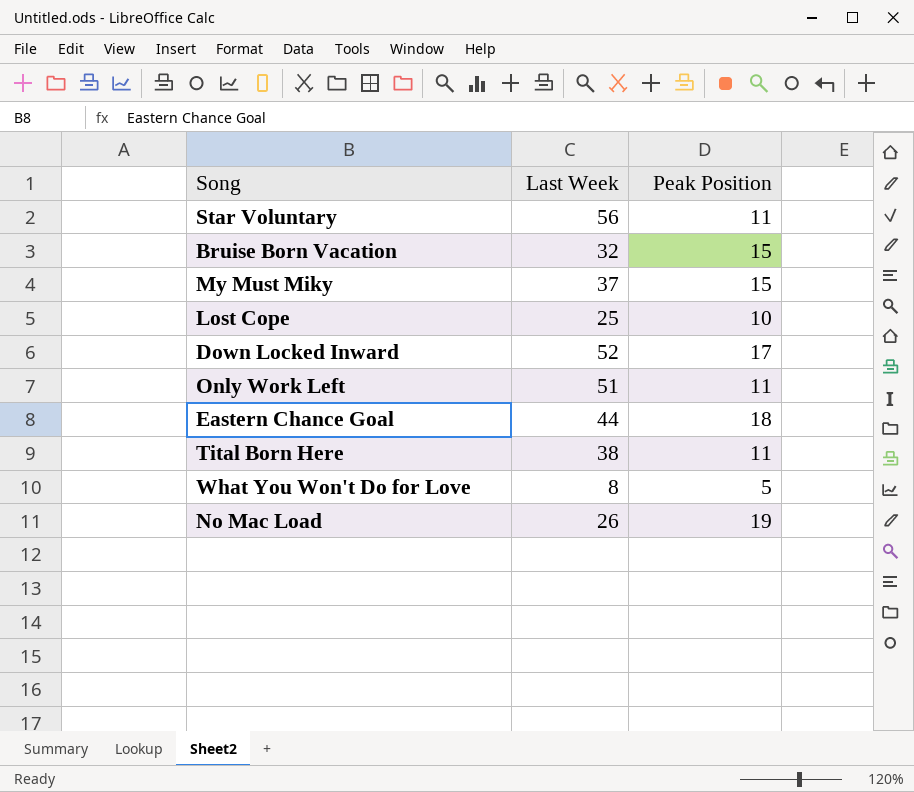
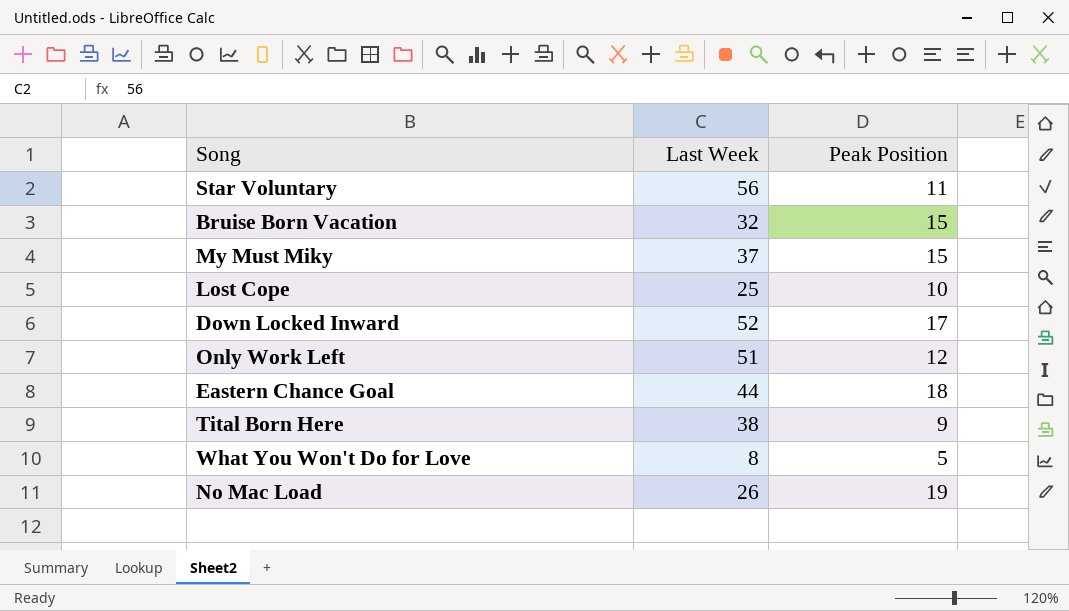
Only Work Left | Peak Position: 11 -> 12
Tital Born Here | Peak Position: 11 -> 9

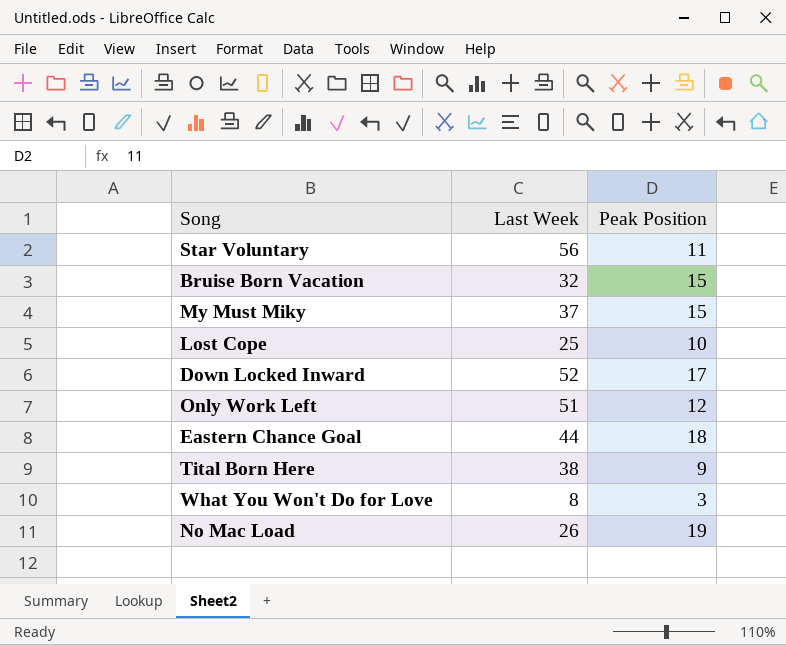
What You Won't Do for Love | Peak Position: 5 -> 3

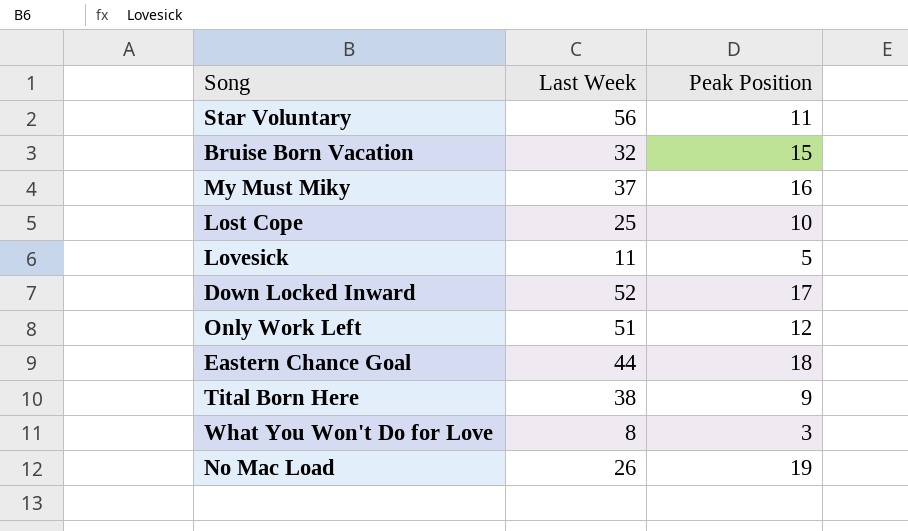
My Must Miky | Peak Position: 15 -> 16
row Lovesick: none -> 11 | 5

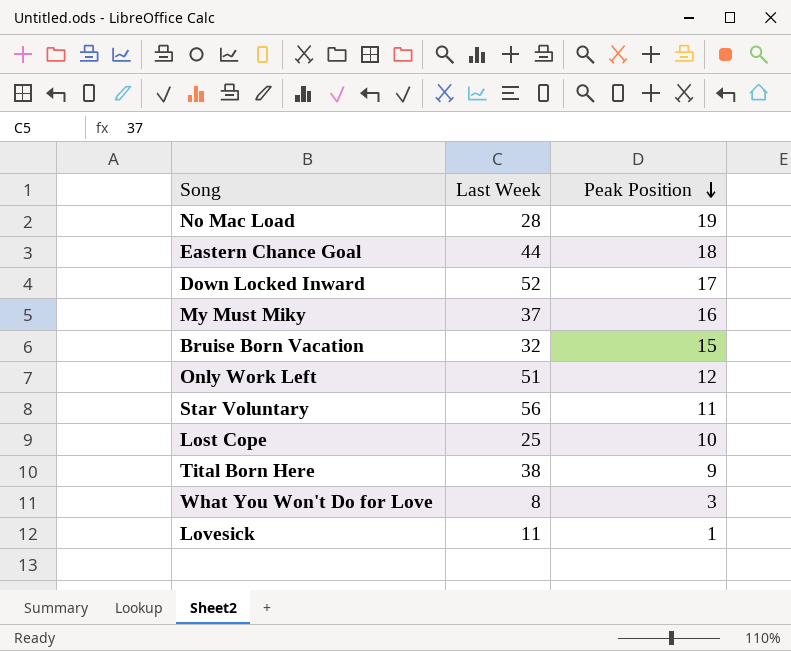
row order: none -> Peak Position descending
No Mac Load | Last Week: 26 -> 28
Lovesick | Peak Position: 5 -> 1

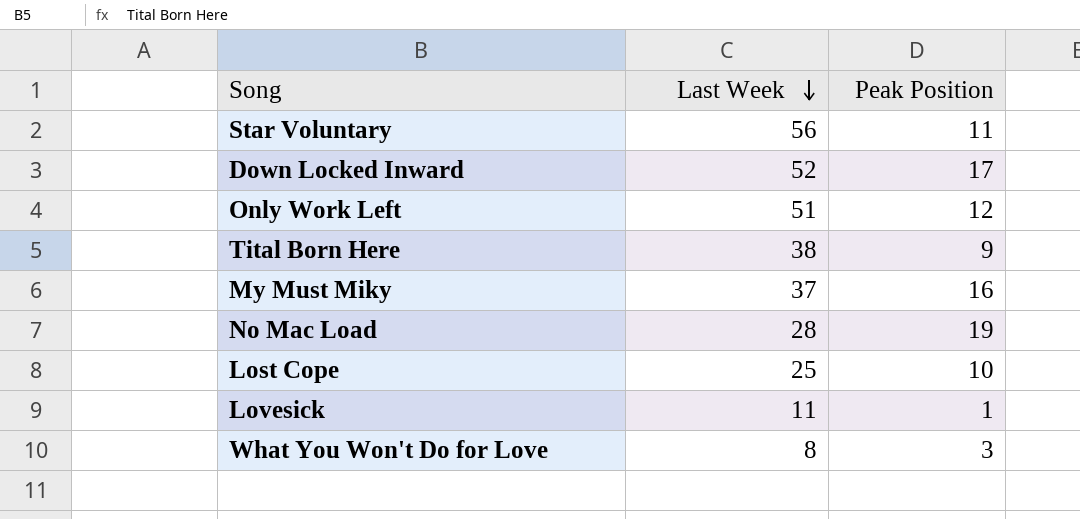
row order: Peak Position descending -> Last Week descending
row Eastern Chance Goal: 44 | 18 -> none
row Bruise Born Vacation: 32 | 15 -> none

